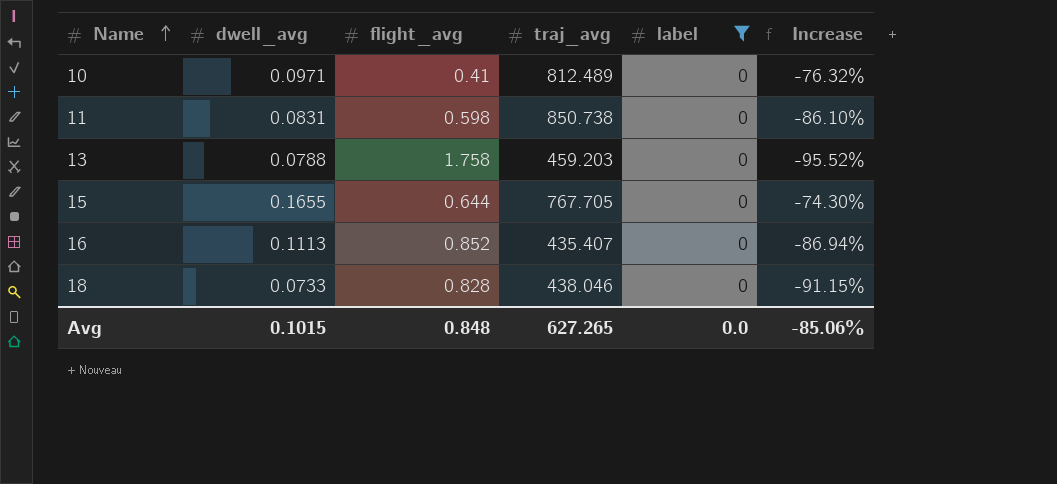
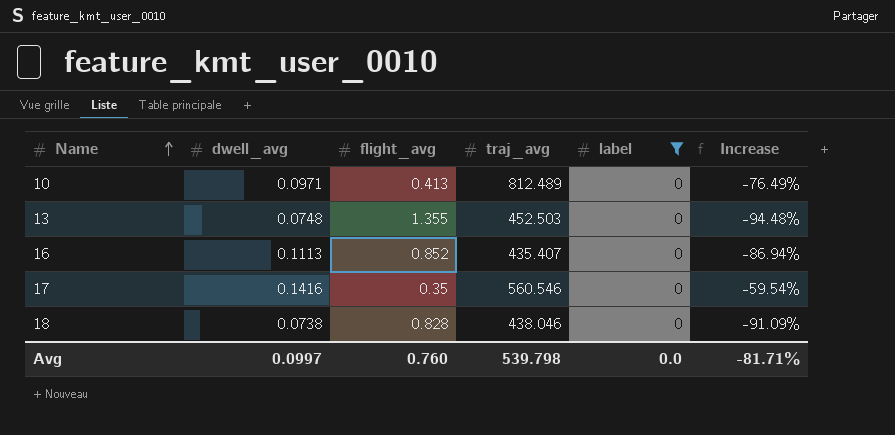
row 11: 0.0831 | 0.598 | 850.738 | 0 | -86.10% -> none
row 15: 0.1655 | 0.644 | 767.705 | 0 | -74.30% -> none
10 | flight_avg: 0.41 -> 0.413
10 | Increase: -76.32% -> -76.49%
13 | dwell_avg: 0.0788 -> 0.0748
13 | flight_avg: 1.758 -> 1.355
13 | traj_avg: 459.203 -> 452.503
13 | Increase: -95.52% -> -94.48%
row 17: none -> 0.1416 | 0.35 | 560.546 | 0 | -59.54%
18 | dwell_avg: 0.0733 -> 0.0738
18 | Increase: -91.15% -> -91.09%
Avg | dwell_avg: 0.1015 -> 0.0997
Avg | flight_avg: 0.848 -> 0.760
Avg | traj_avg: 627.265 -> 539.798
Avg | Increase: -85.06% -> -81.71%

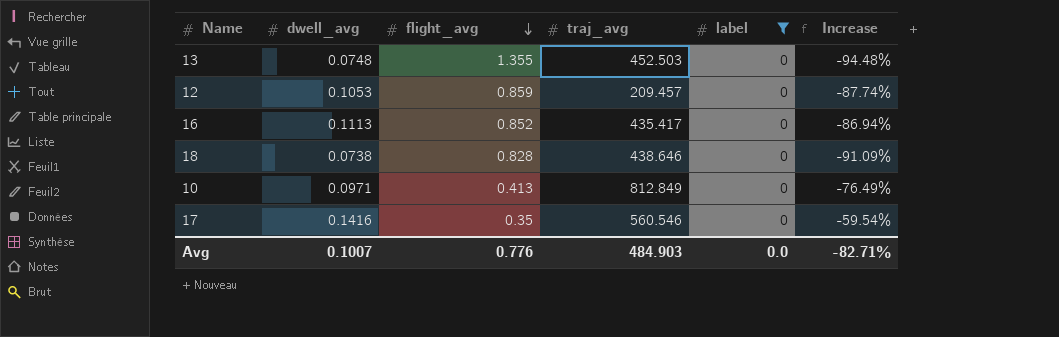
row order: Name ascending -> flight_avg descending
row 12: none -> 0.1053 | 0.859 | 209.457 | 0 | -87.74%
16 | traj_avg: 435.407 -> 435.417
18 | traj_avg: 438.046 -> 438.646
10 | traj_avg: 812.489 -> 812.849
Avg | dwell_avg: 0.0997 -> 0.1007
Avg | flight_avg: 0.760 -> 0.776
Avg | traj_avg: 539.798 -> 484.903
Avg | Increase: -81.71% -> -82.71%

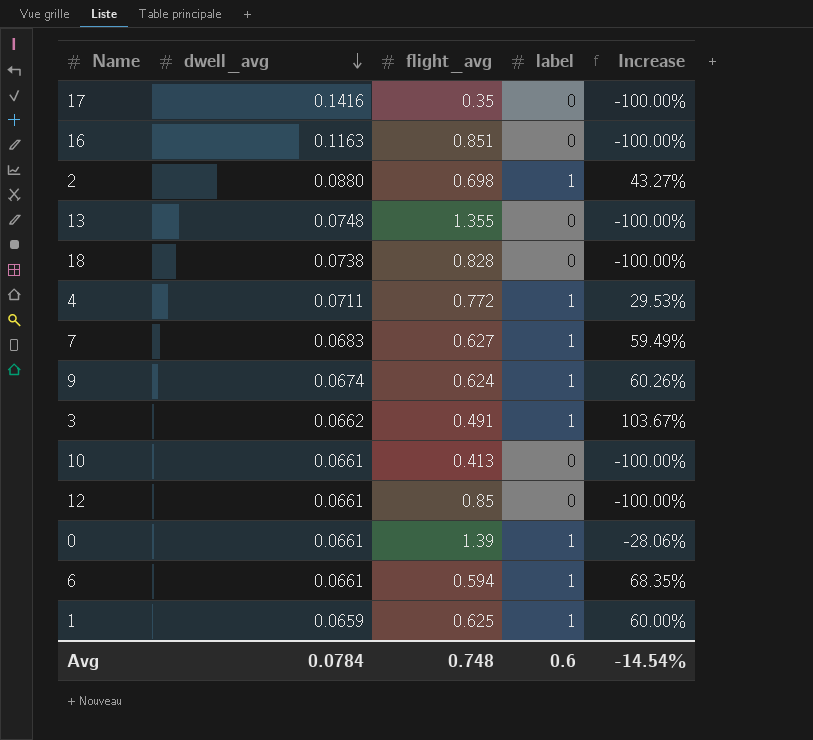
filter: label = 0 -> none
row order: flight_avg descending -> dwell_avg descending
column traj_avg | position: 4 -> none
column Increase | formula: ([dwell_avg] - [flight_avg]) / [flight_avg] -> ([label] - [flight_avg]) / [flight_avg]
16 | dwell_avg: 0.1113 -> 0.1163
16 | flight_avg: 0.852 -> 0.851
10 | dwell_avg: 0.0971 -> 0.0661
12 | dwell_avg: 0.1053 -> 0.0661
12 | flight_avg: 0.859 -> 0.85
Avg | dwell_avg: 0.1007 -> 0.0784
Avg | flight_avg: 0.776 -> 0.748
Avg | label: 0.0 -> 0.6
Avg | Increase: -82.71% -> -14.54%

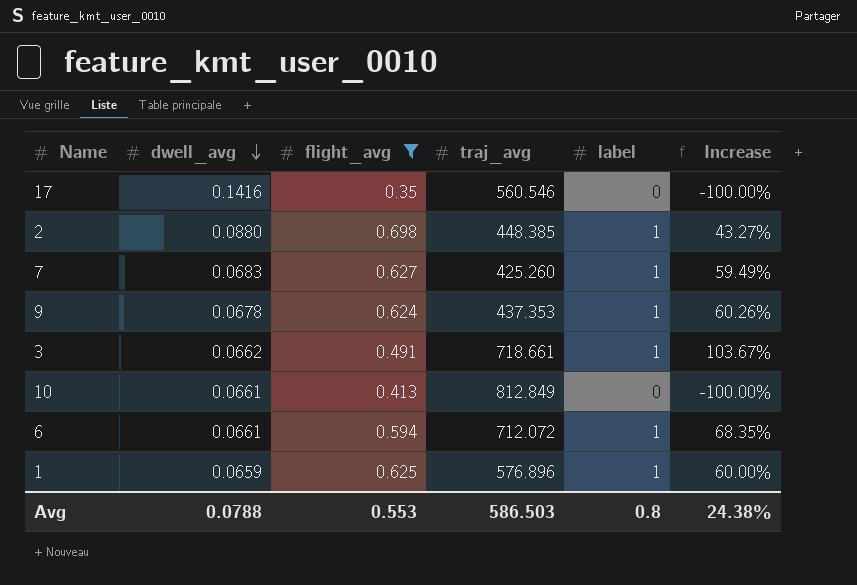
filter: none -> flight_avg <= 0.698
column traj_avg | position: none -> 4
9 | dwell_avg: 0.0674 -> 0.0678
Avg | dwell_avg: 0.0784 -> 0.0788
Avg | flight_avg: 0.748 -> 0.553
Avg | label: 0.6 -> 0.8
Avg | Increase: -14.54% -> 24.38%

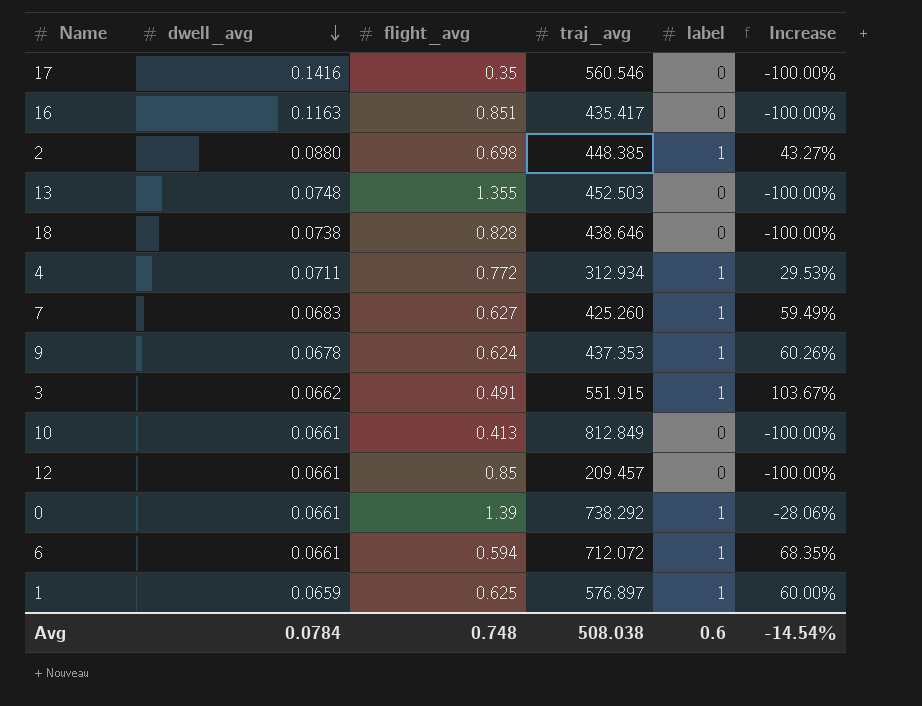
filter: flight_avg <= 0.698 -> none
3 | traj_avg: 718.661 -> 551.915
1 | traj_avg: 576.896 -> 576.897
Avg | dwell_avg: 0.0788 -> 0.0784
Avg | flight_avg: 0.553 -> 0.748
Avg | traj_avg: 586.503 -> 508.038
Avg | label: 0.8 -> 0.6
Avg | Increase: 24.38% -> -14.54%

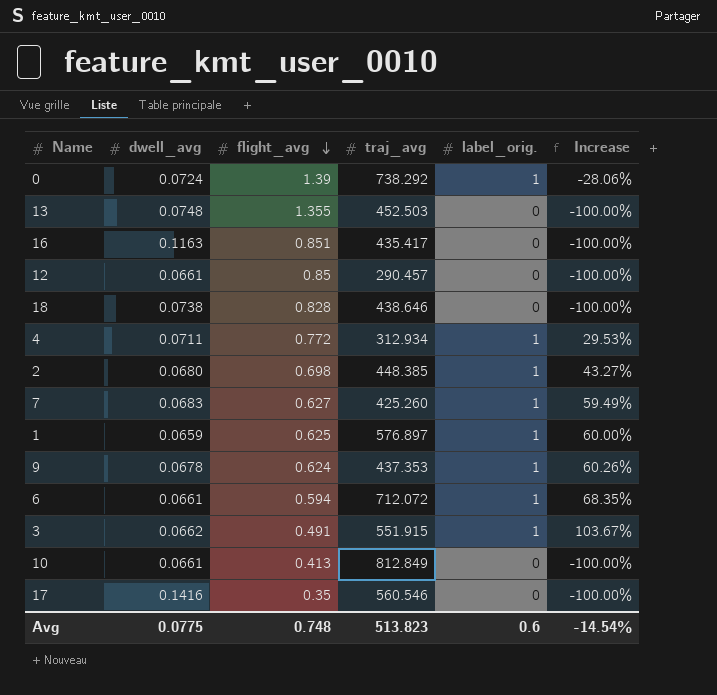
row order: dwell_avg descending -> flight_avg descending
column name: label -> label_orig.
0 | dwell_avg: 0.0661 -> 0.0724
12 | traj_avg: 209.457 -> 290.457
2 | dwell_avg: 0.0880 -> 0.0680
Avg | dwell_avg: 0.0784 -> 0.0775
Avg | traj_avg: 508.038 -> 513.823

